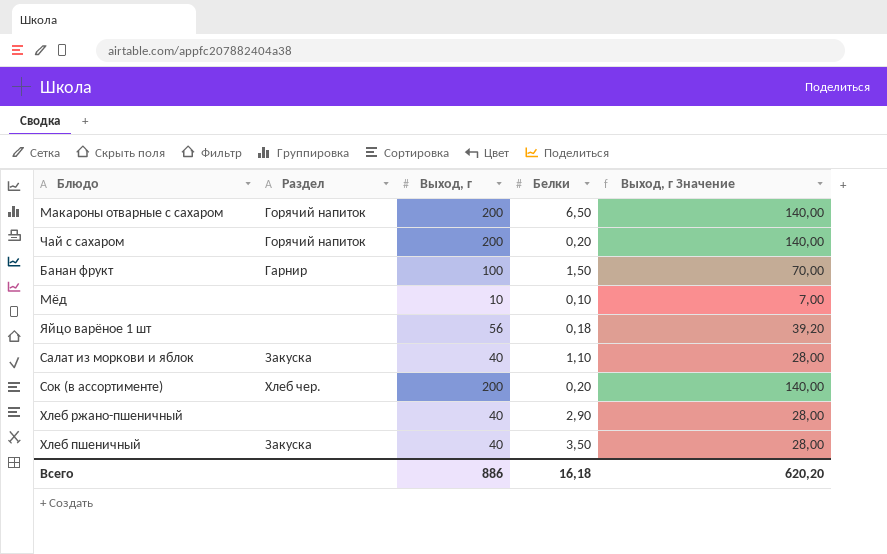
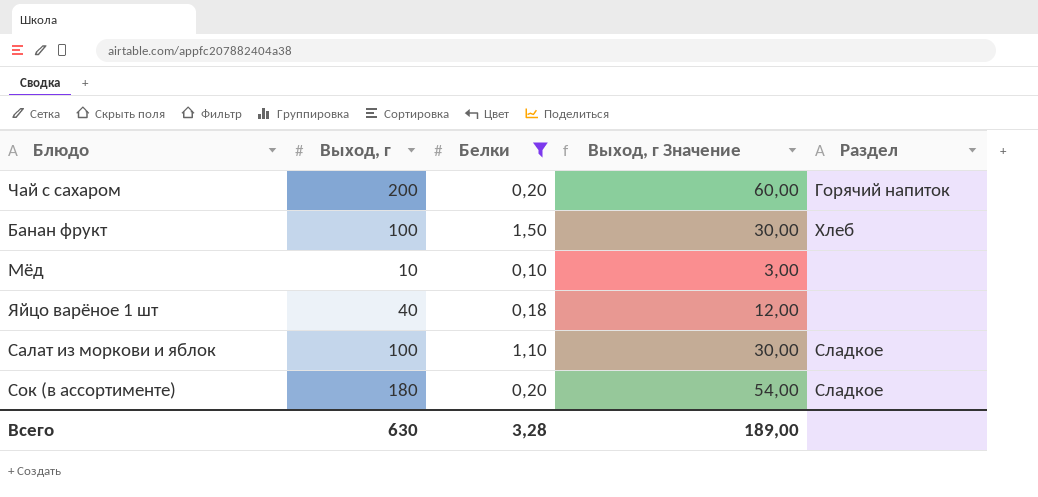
filter: none -> Белки <= 1,50
column Выход, г Значение | formula: [Выход, г] * 0,7 -> [Выход, г] * 0,3
column Раздел | position: 2 -> 5
Банан фрукт | Раздел: Гарнир -> Хлеб
Яйцо варёное 1 шт | Выход, г: 56 -> 40
Салат из моркови и яблок | Выход, г: 40 -> 100
Салат из моркови и яблок | Раздел: Закуска -> Сладкое
Сок (в ассортименте) | Выход, г: 200 -> 180
Сок (в ассортименте) | Раздел: Хлеб чер. -> Сладкое
Всего | Выход, г: 886 -> 630
Всего | Белки: 16,18 -> 3,28
Всего | Выход, г Значение: 620,20 -> 189,00

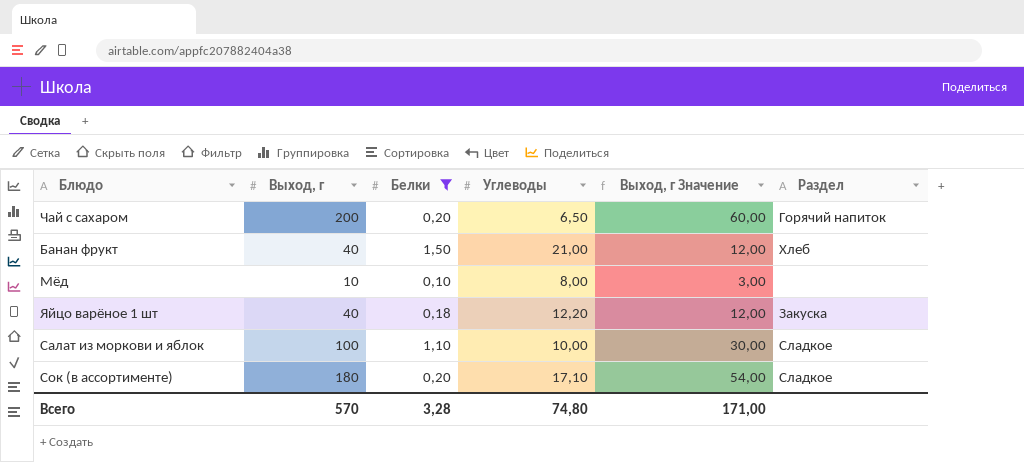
column Углеводы | position: none -> 4
Банан фрукт | Выход, г: 100 -> 40
Банан фрукт | Выход, г Значение: 30,00 -> 12,00
Яйцо варёное 1 шт | Раздел: none -> Закуска
Всего | Выход, г: 630 -> 570
Всего | Выход, г Значение: 189,00 -> 171,00

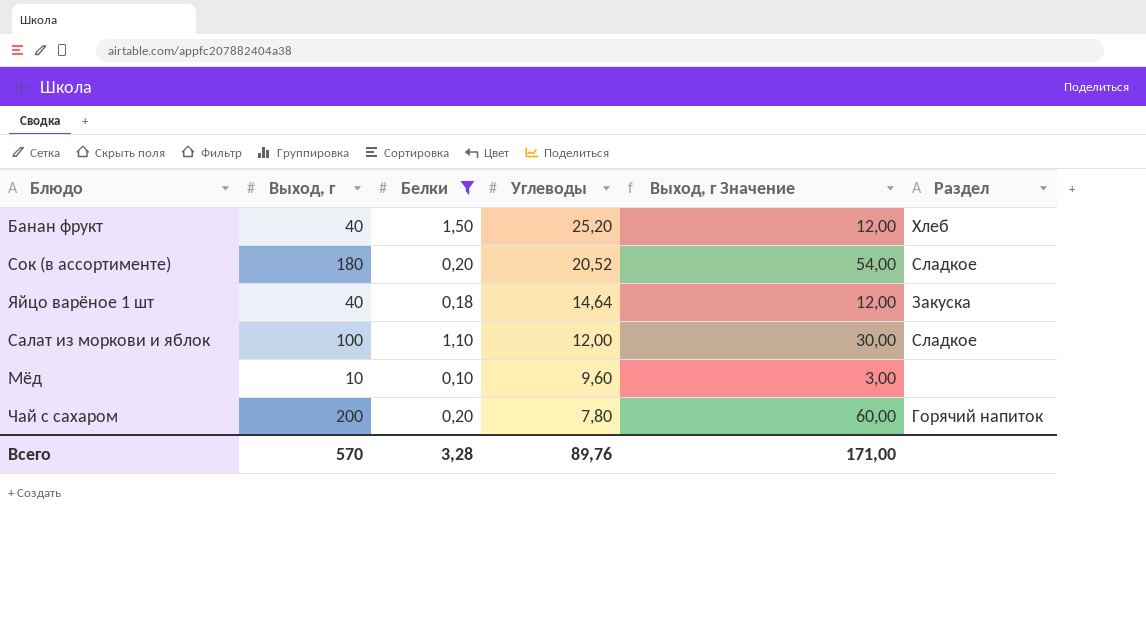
row order: none -> Углеводы descending
Банан фрукт | Углеводы: 21,00 -> 25,20
Сок (в ассортименте) | Углеводы: 17,10 -> 20,52
Яйцо варёное 1 шт | Углеводы: 12,20 -> 14,64
Салат из моркови и яблок | Углеводы: 10,00 -> 12,00
Мёд | Углеводы: 8,00 -> 9,60
Чай с сахаром | Углеводы: 6,50 -> 7,80
Всего | Углеводы: 74,80 -> 89,76

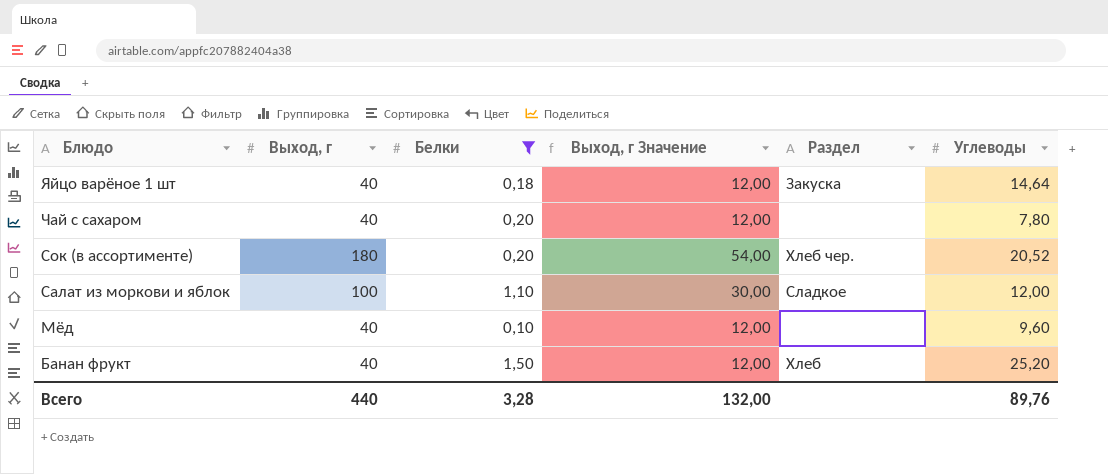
row order: Углеводы descending -> Блюдо descending
column Углеводы | position: 4 -> 6
Чай с сахаром | Выход, г: 200 -> 40
Чай с сахаром | Выход, г Значение: 60,00 -> 12,00
Чай с сахаром | Раздел: Горячий напиток -> none
Сок (в ассортименте) | Раздел: Сладкое -> Хлеб чер.
Мёд | Выход, г: 10 -> 40
Мёд | Выход, г Значение: 3,00 -> 12,00
Всего | Выход, г: 570 -> 440
Всего | Выход, г Значение: 171,00 -> 132,00

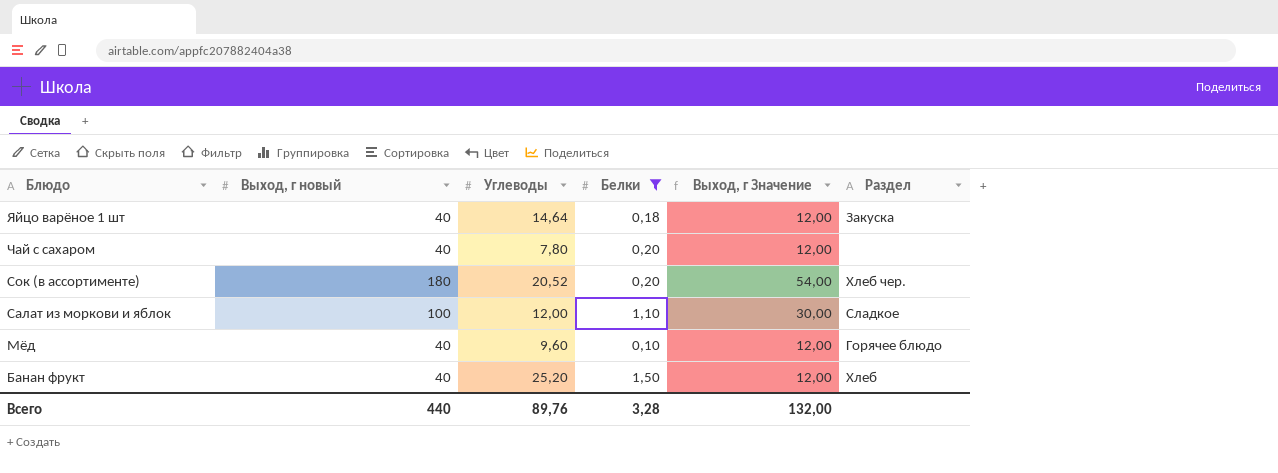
column name: Выход, г -> Выход, г новый
column Углеводы | position: 6 -> 3
Мёд | Раздел: none -> Горячее блюдо

